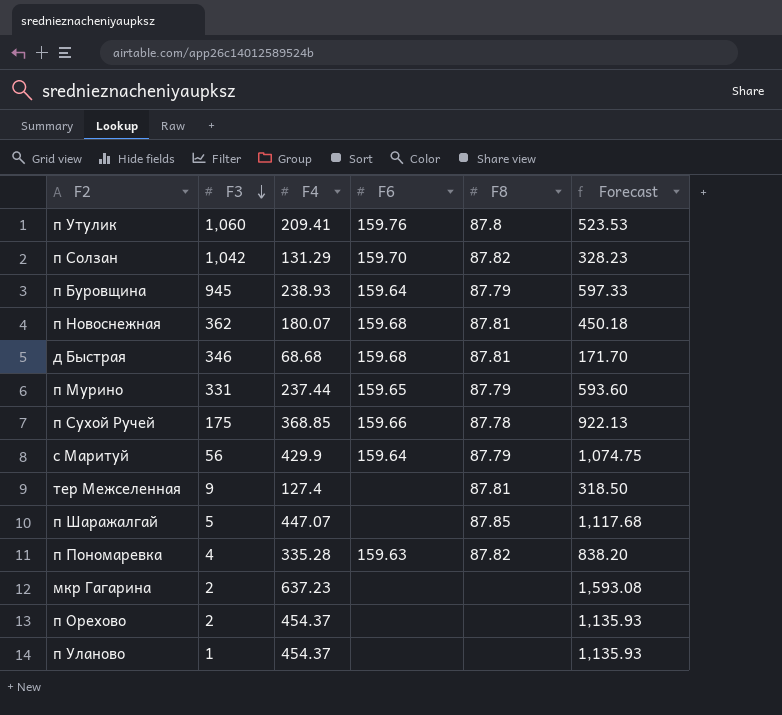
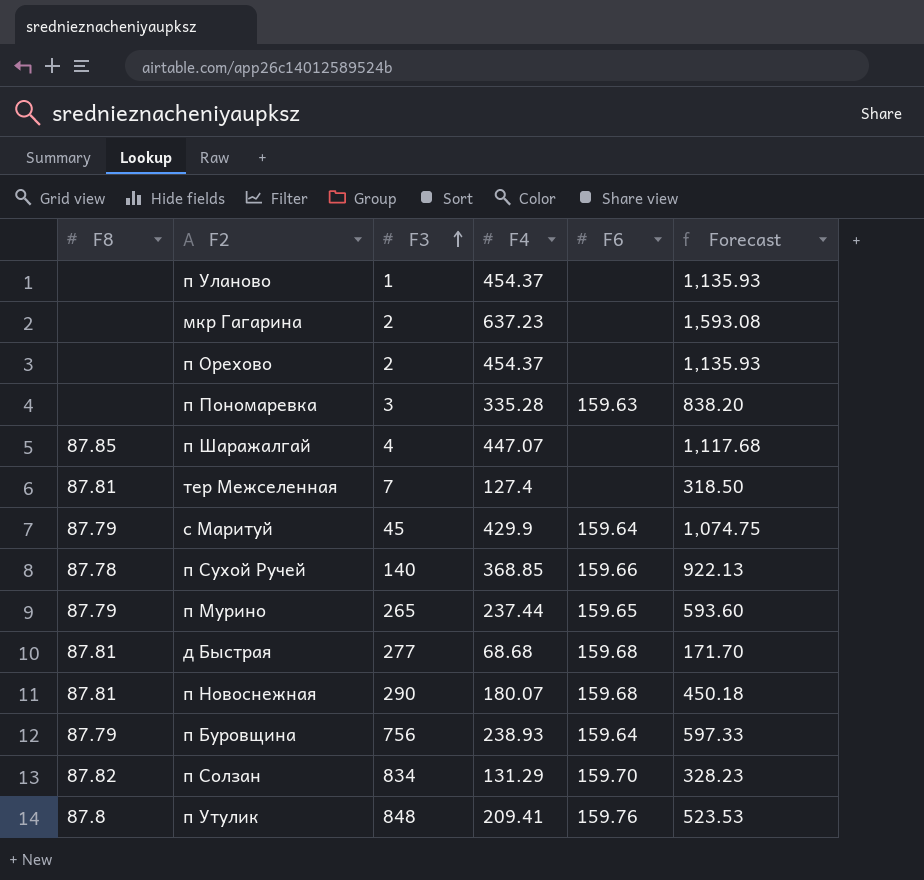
row order: F3 descending -> F3 ascending
column F8 | position: 5 -> 1
п Пономаревка | F8: 87.82 -> none
п Пономаревка | F3: 4 -> 3
п Шаражалгай | F3: 5 -> 4
тер Межселенная | F3: 9 -> 7
с Маритуй | F3: 56 -> 45
п Сухой Ручей | F3: 175 -> 140
п Мурино | F3: 331 -> 265
д Быстрая | F3: 346 -> 277
п Новоснежная | F3: 362 -> 290
п Буровщина | F3: 945 -> 756
п Солзан | F3: 1,042 -> 834
п Утулик | F3: 1,060 -> 848

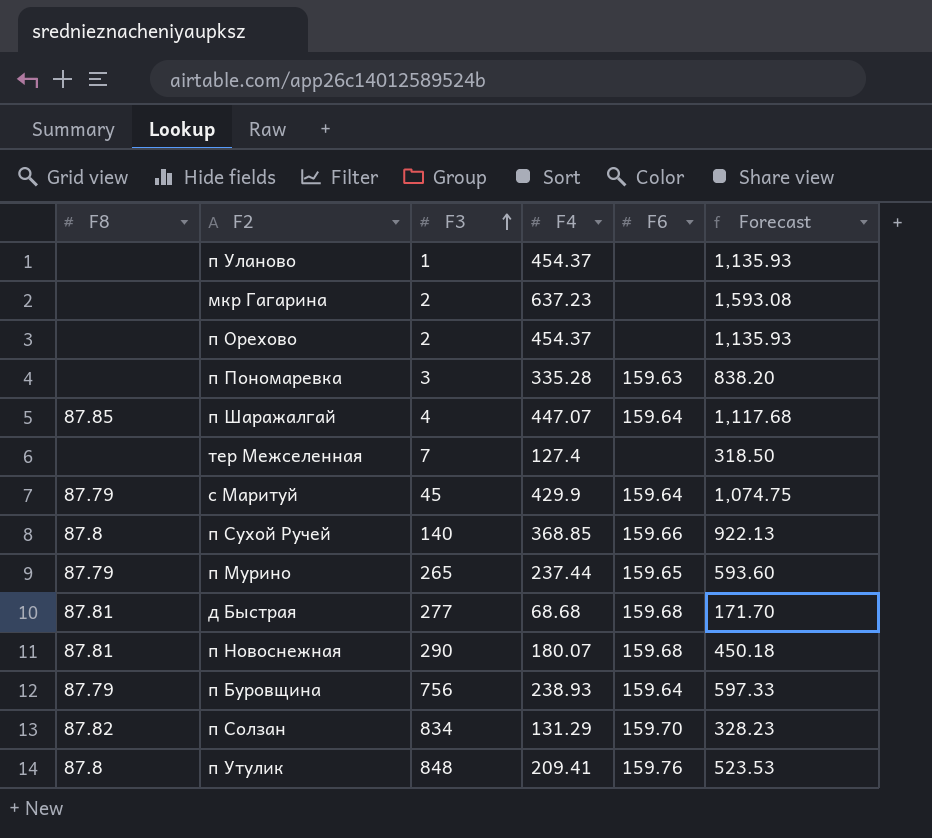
п Шаражалгай | F6: none -> 159.64
тер Межселенная | F8: 87.81 -> none
п Сухой Ручей | F8: 87.78 -> 87.8

